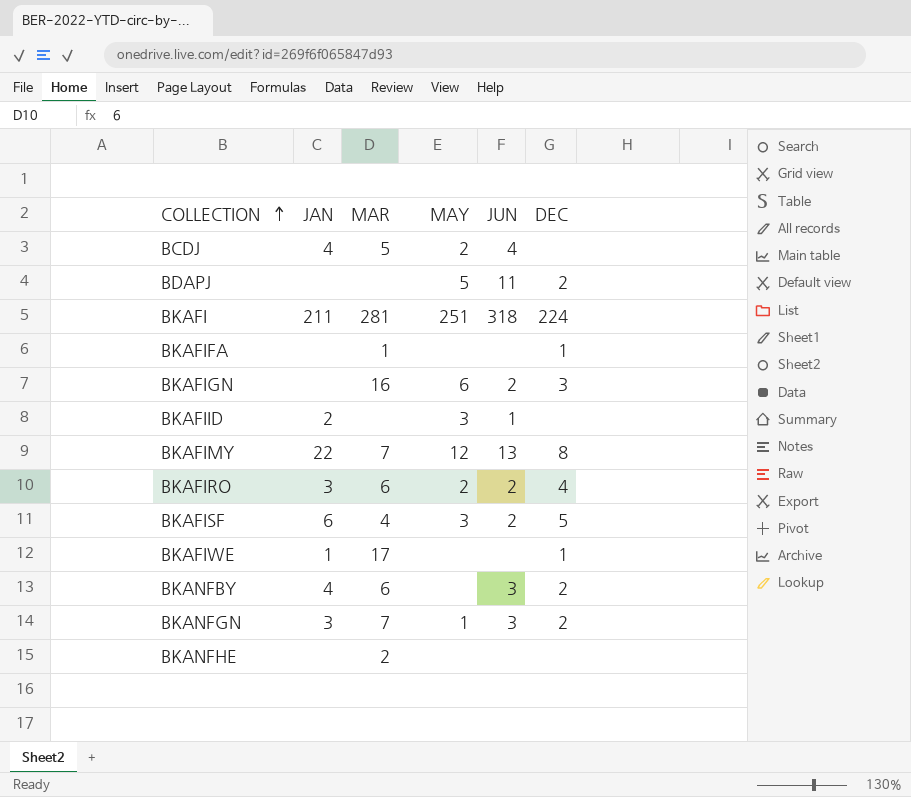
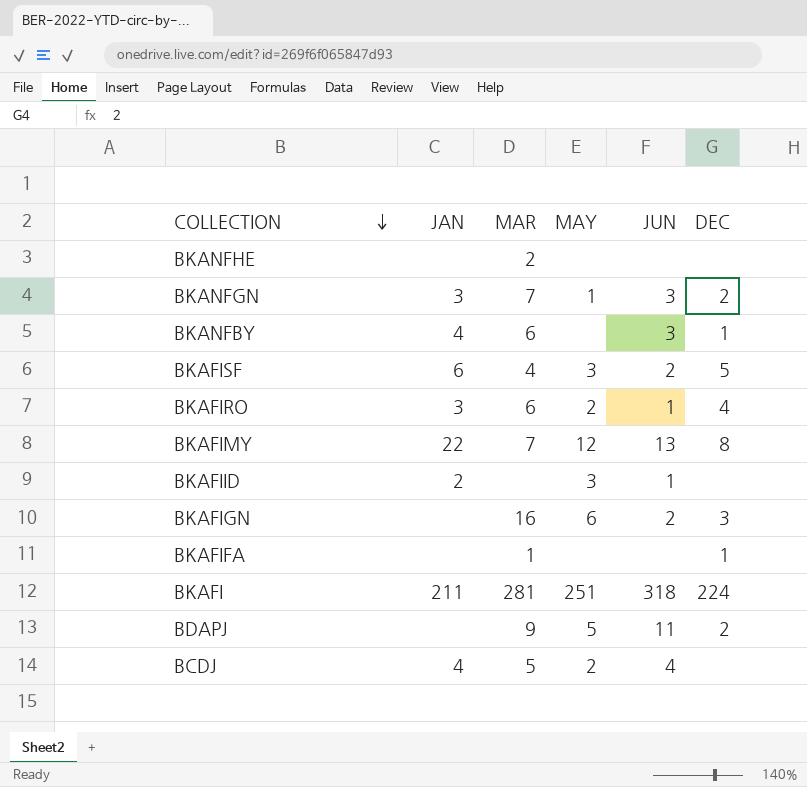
row order: COLLECTION ascending -> COLLECTION descending
row BKAFIWE: 1 | 17 | none | none | 1 -> none
BKANFBY | DEC: 2 -> 1
BKAFIRO | JUN: 2 -> 1
BDAPJ | MAR: none -> 9

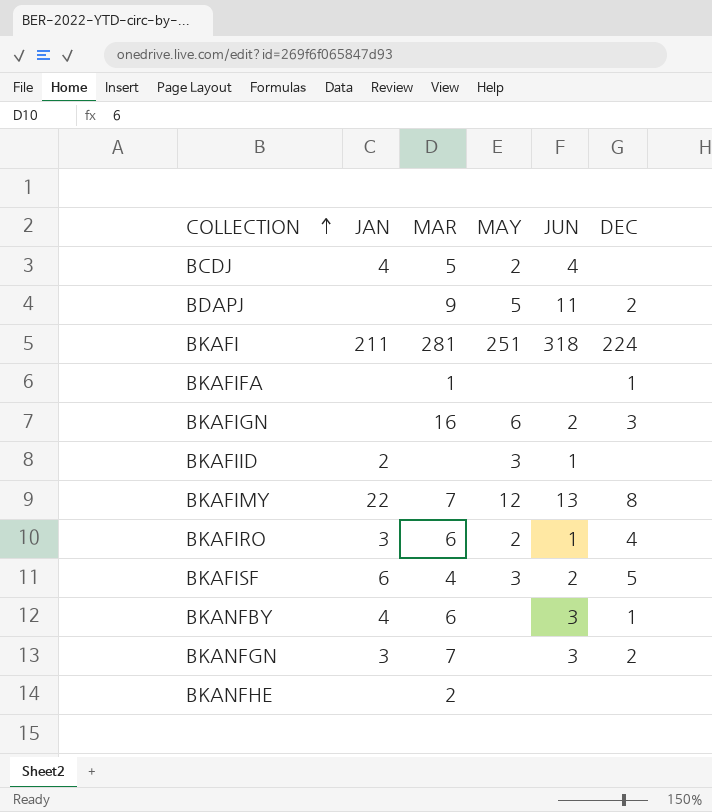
row order: COLLECTION descending -> COLLECTION ascending
BKANFGN | MAY: 1 -> none

